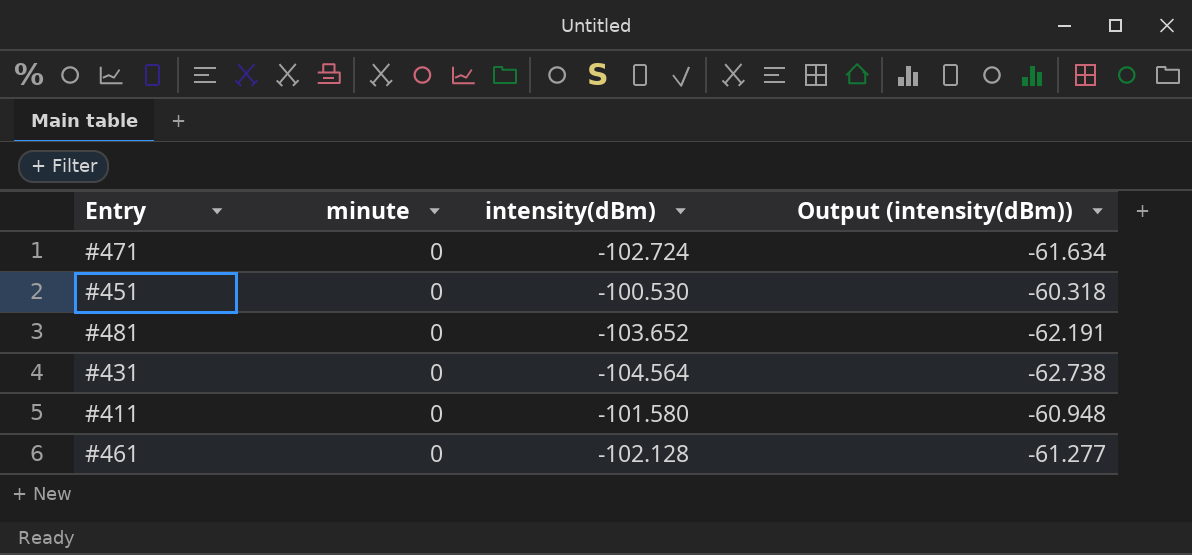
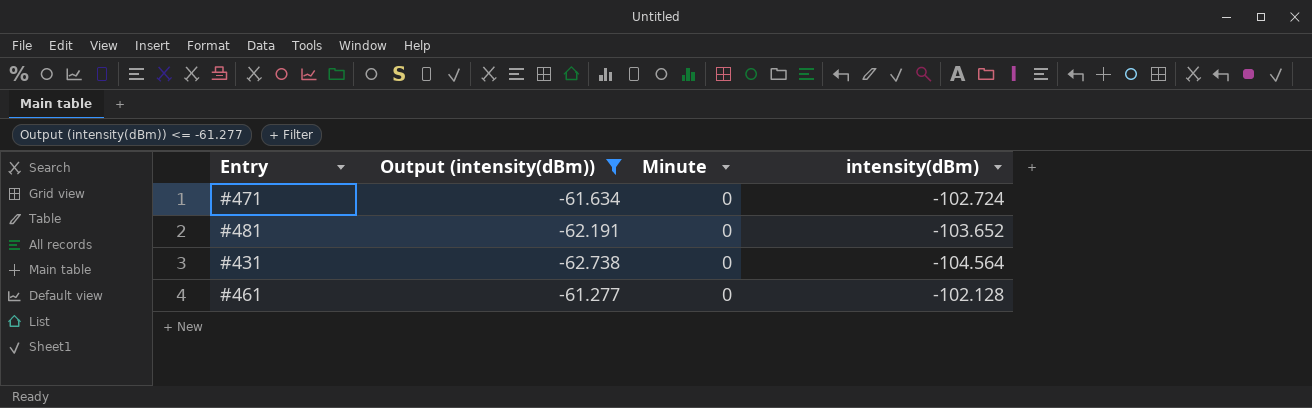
filter: none -> Output (intensity(dBm)) <= -61.277
column Output (intensity(dBm)) | position: 4 -> 2
column name: minute -> Minute

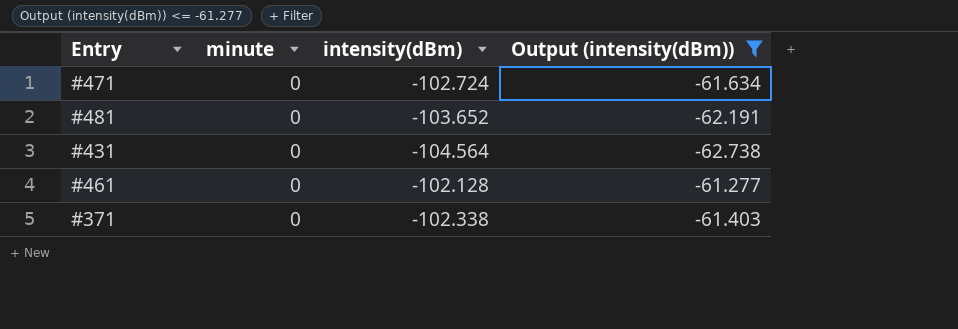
column name: Minute -> minute
column Output (intensity(dBm)) | position: 2 -> 4
row #371: none -> 0 | -102.338 | -61.403

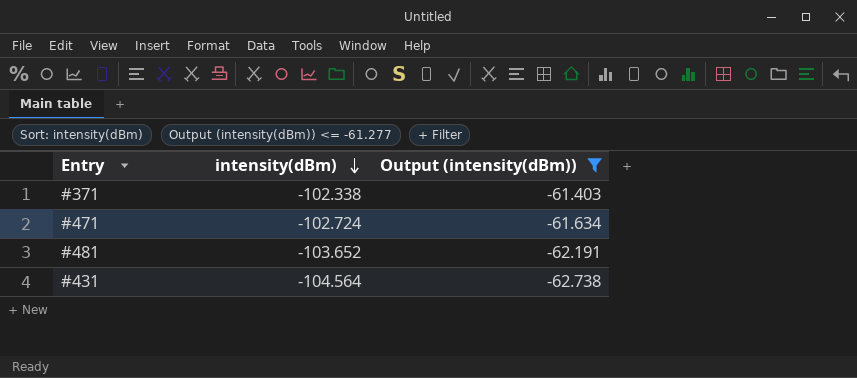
row order: none -> intensity(dBm) descending
column minute | position: 2 -> none
row #461: 0 | -102.128 | -61.277 -> none

